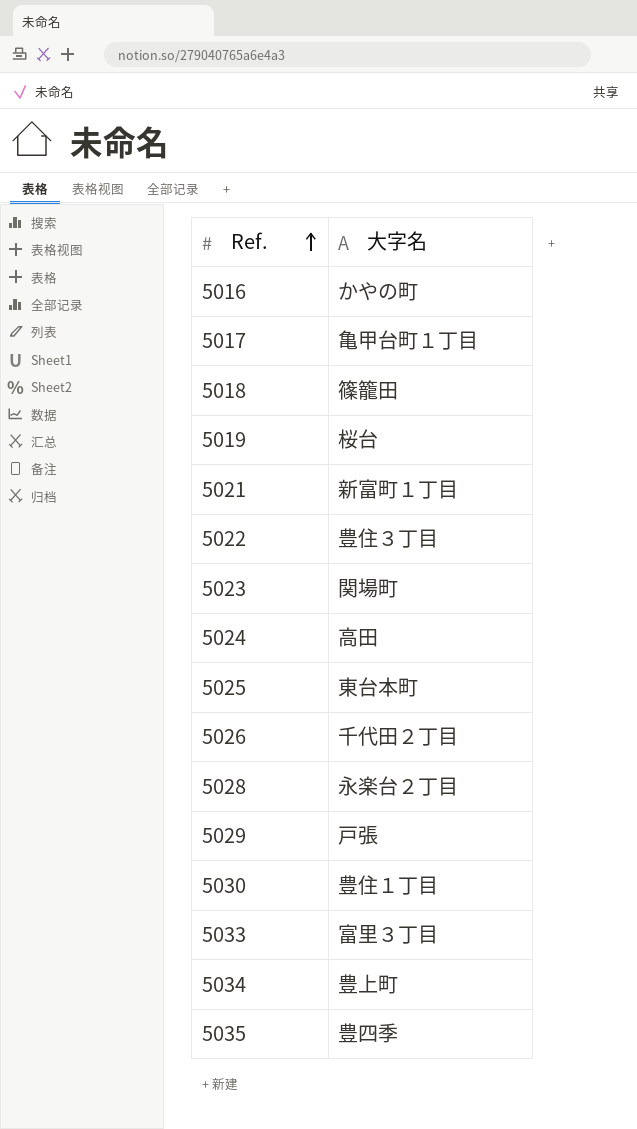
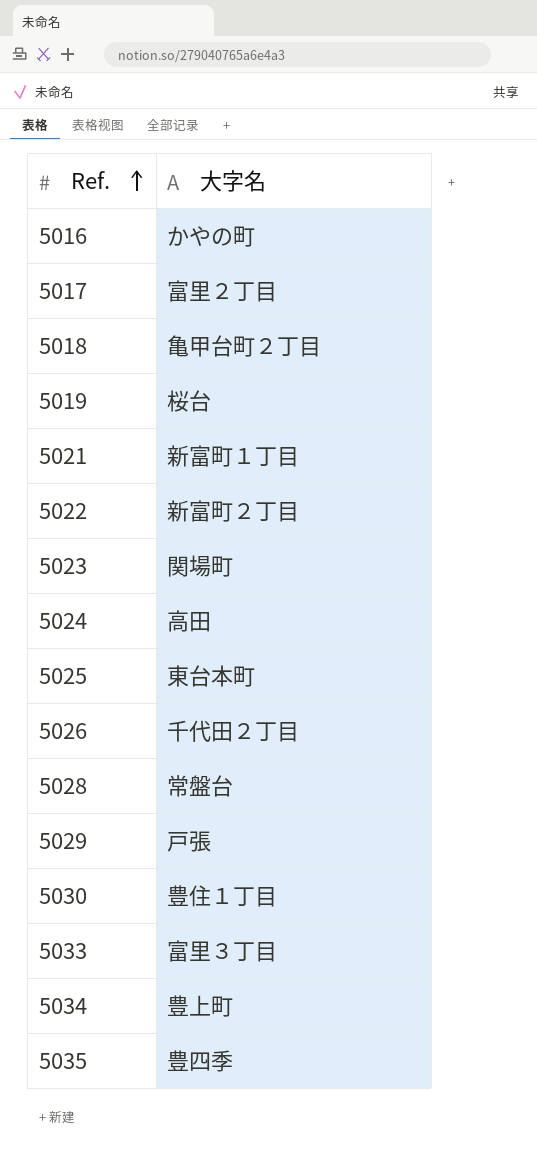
5017 | 大字名: 亀甲台町１丁目 -> 富里２丁目
5018 | 大字名: 篠籠田 -> 亀甲台町２丁目
5022 | 大字名: 豊住３丁目 -> 新富町２丁目
5028 | 大字名: 永楽台２丁目 -> 常盤台

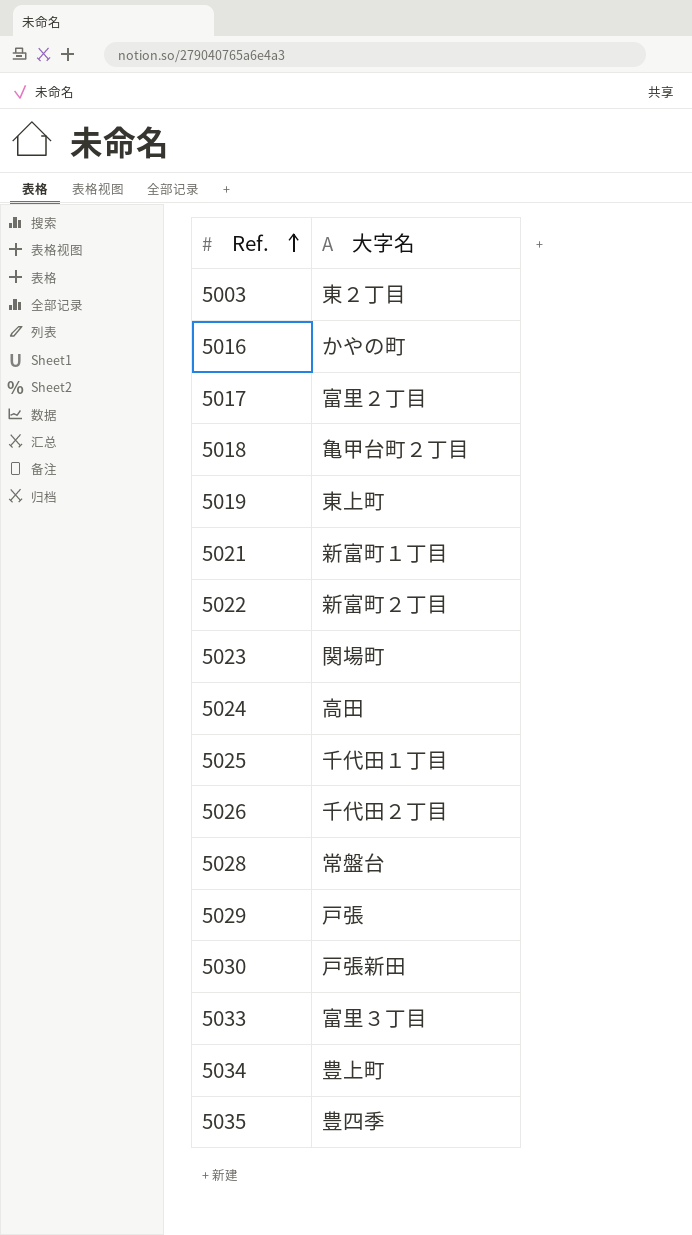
row 5003: none -> 東２丁目
5019 | 大字名: 桜台 -> 東上町
5025 | 大字名: 東台本町 -> 千代田１丁目
5030 | 大字名: 豊住１丁目 -> 戸張新田

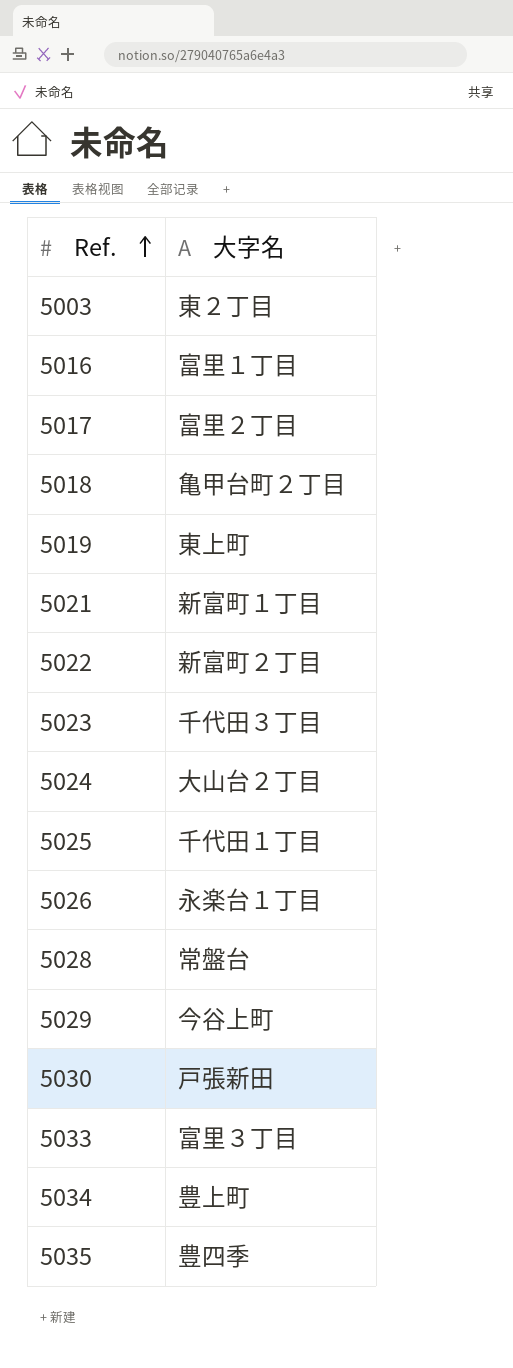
5016 | 大字名: かやの町 -> 富里１丁目
5023 | 大字名: 関場町 -> 千代田３丁目
5024 | 大字名: 高田 -> 大山台２丁目
5026 | 大字名: 千代田２丁目 -> 永楽台１丁目
5029 | 大字名: 戸張 -> 今谷上町

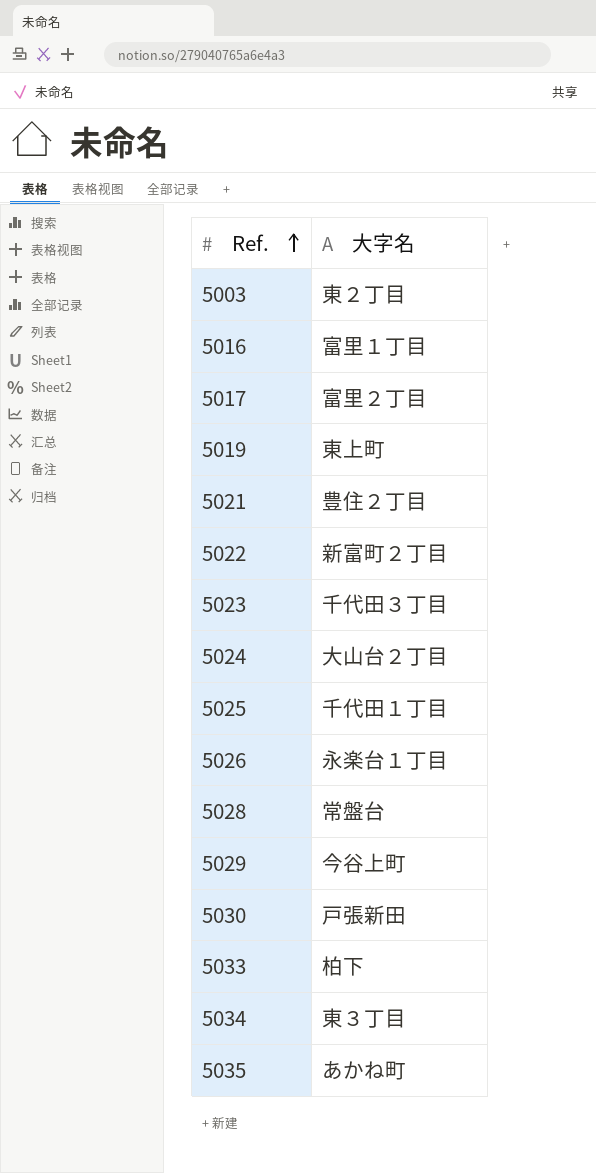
row 5018: 亀甲台町２丁目 -> none
5021 | 大字名: 新富町１丁目 -> 豊住２丁目
5033 | 大字名: 富里３丁目 -> 柏下
5034 | 大字名: 豊上町 -> 東３丁目
5035 | 大字名: 豊四季 -> あかね町

